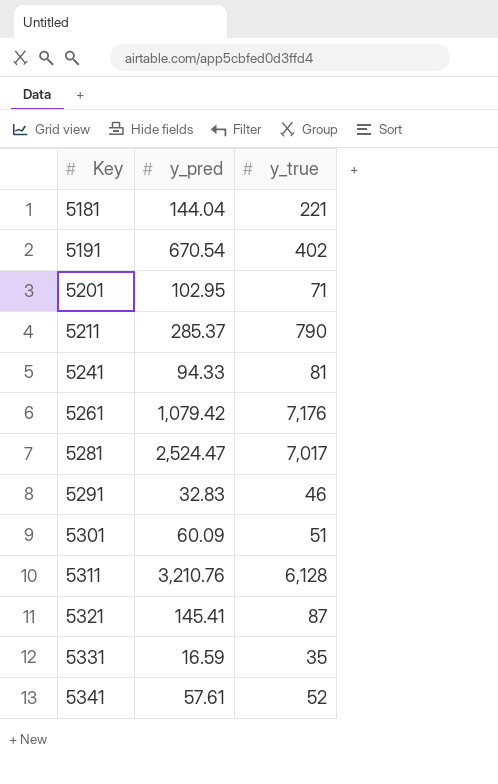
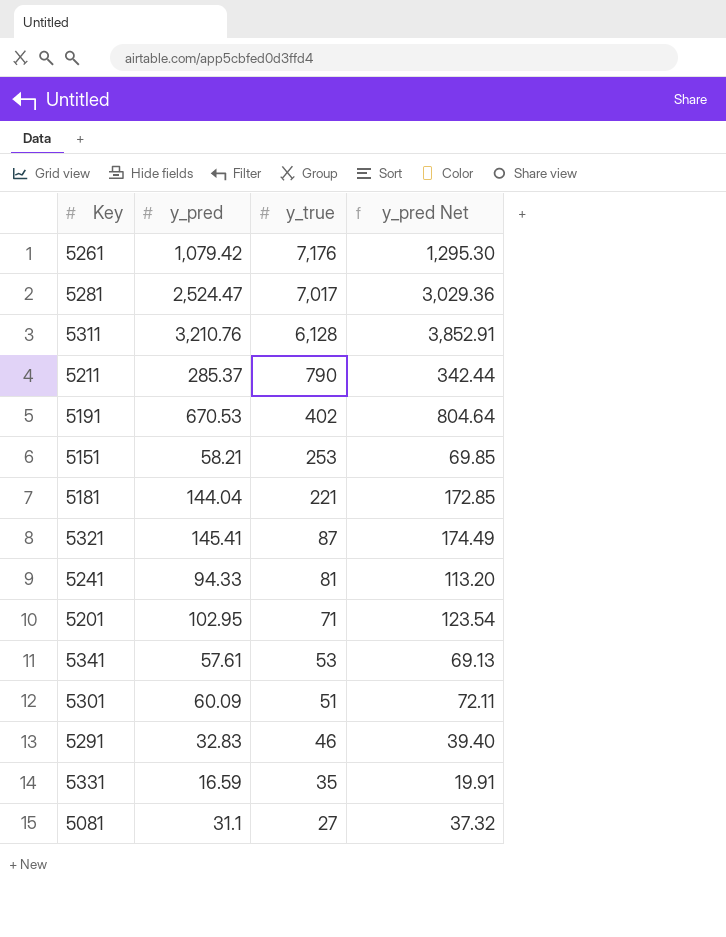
row order: Key ascending -> y_true descending
column y_pred Net | formula: none -> [y_pred] * 1.2
5191 | y_pred: 670.54 -> 670.53
row 5151: none -> 58.21 | 253 | 69.85
5341 | y_true: 52 -> 53
row 5081: none -> 31.1 | 27 | 37.32

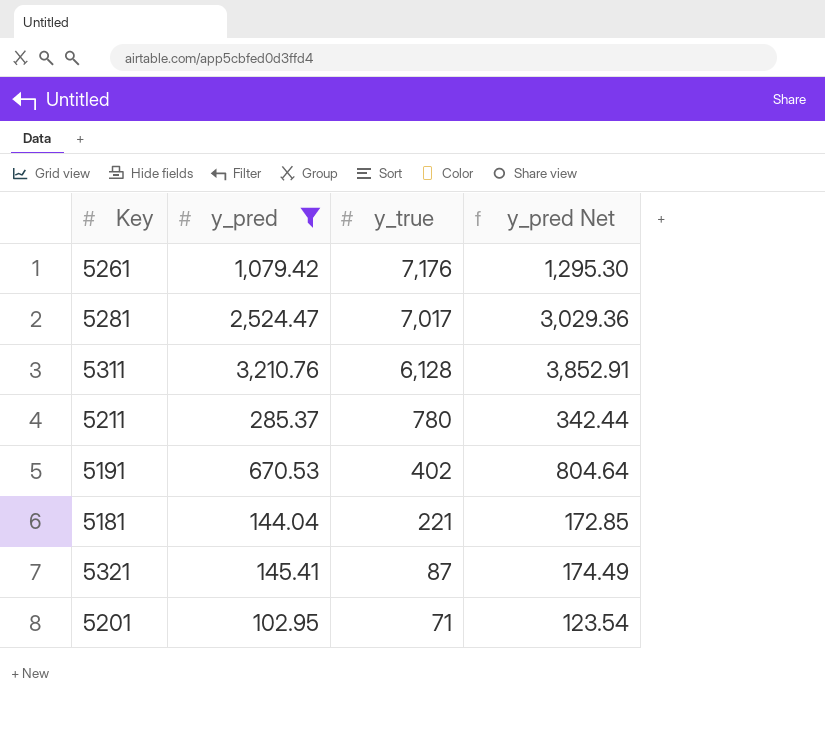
filter: none -> y_pred >= 102.95
5211 | y_true: 790 -> 780

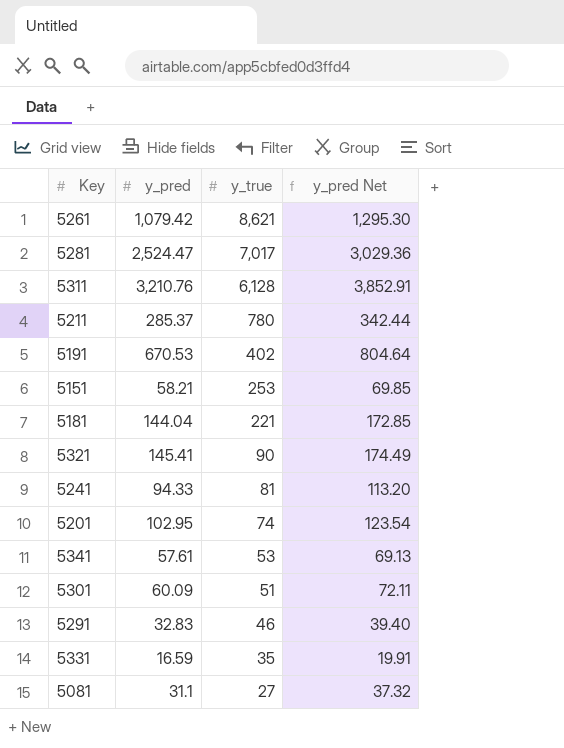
filter: y_pred >= 102.95 -> none
5261 | y_true: 7,176 -> 8,621
5321 | y_true: 87 -> 90
5201 | y_true: 71 -> 74

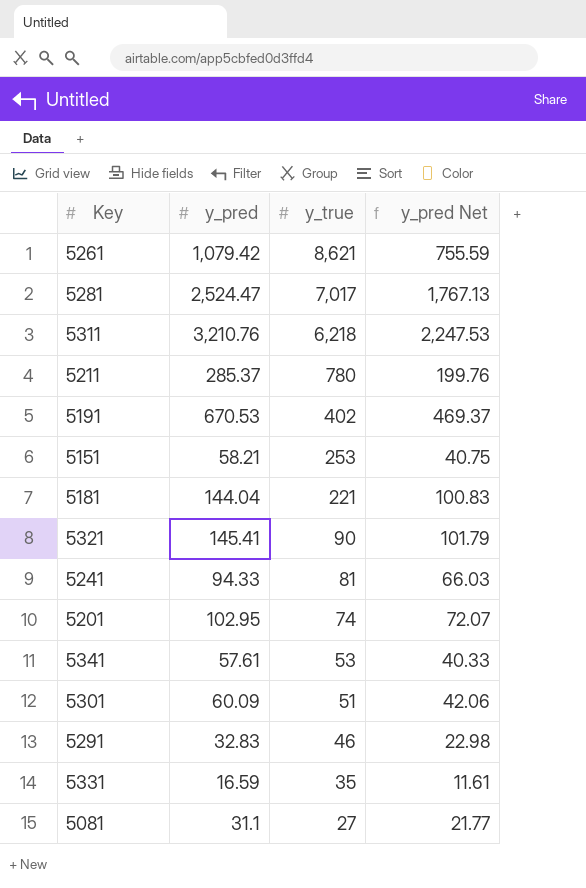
column y_pred Net | formula: [y_pred] * 1.2 -> [y_pred] * 0.7
5311 | y_true: 6,128 -> 6,218

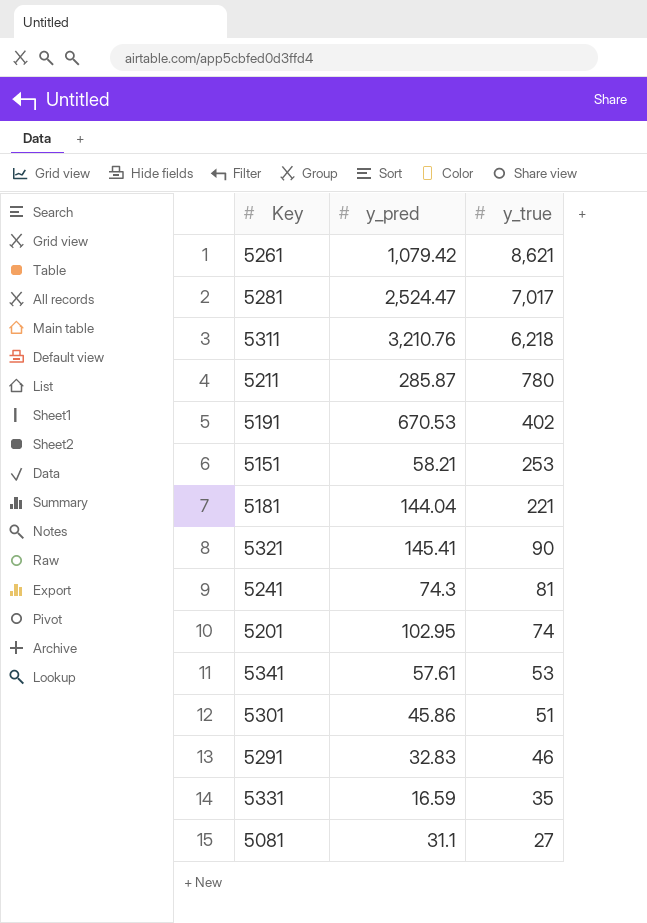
column y_pred Net | formula: [y_pred] * 0.7 -> none
5211 | y_pred: 285.37 -> 285.87
5241 | y_pred: 94.33 -> 74.3
5301 | y_pred: 60.09 -> 45.86

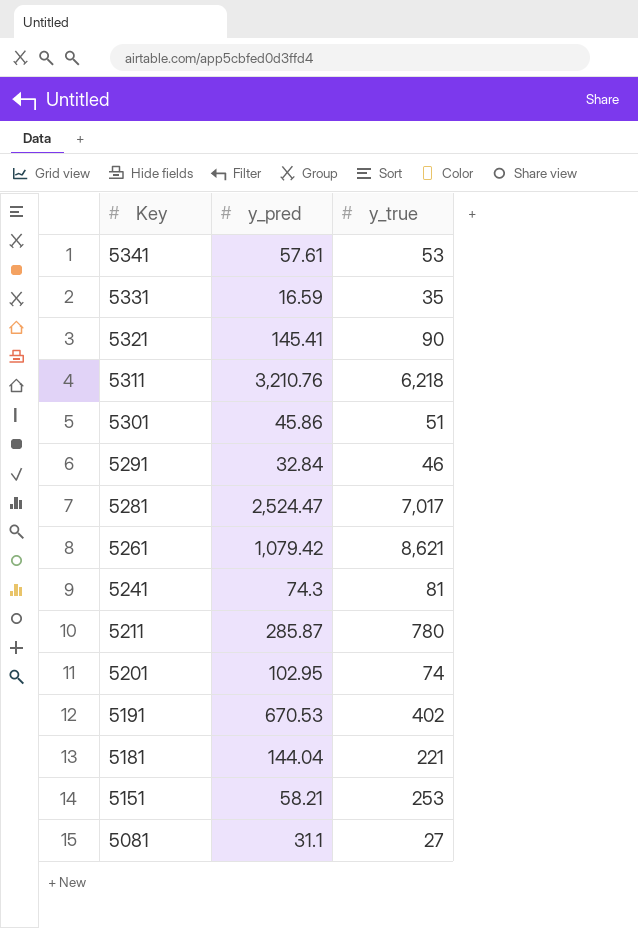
row order: y_true descending -> Key descending
5291 | y_pred: 32.83 -> 32.84

